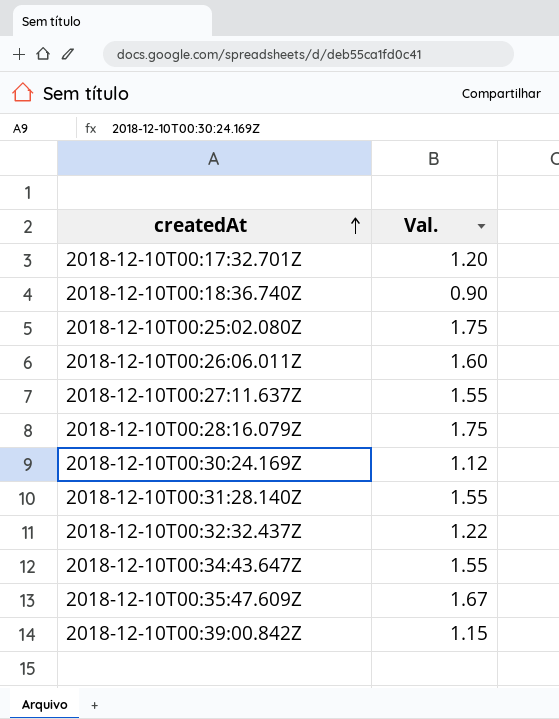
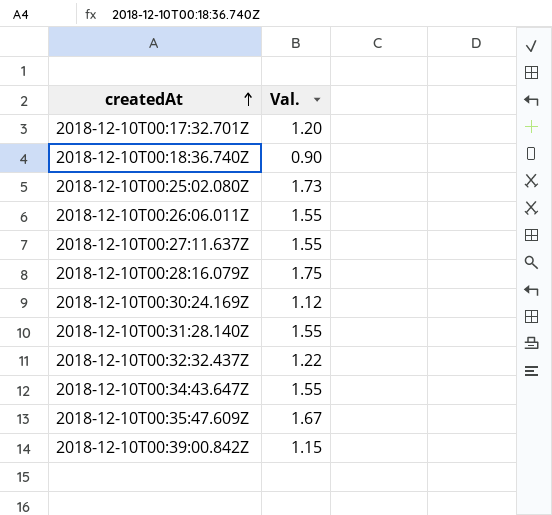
2018-12-10T00:25:02.080Z | Val.: 1.75 -> 1.73
2018-12-10T00:26:06.011Z | Val.: 1.60 -> 1.55

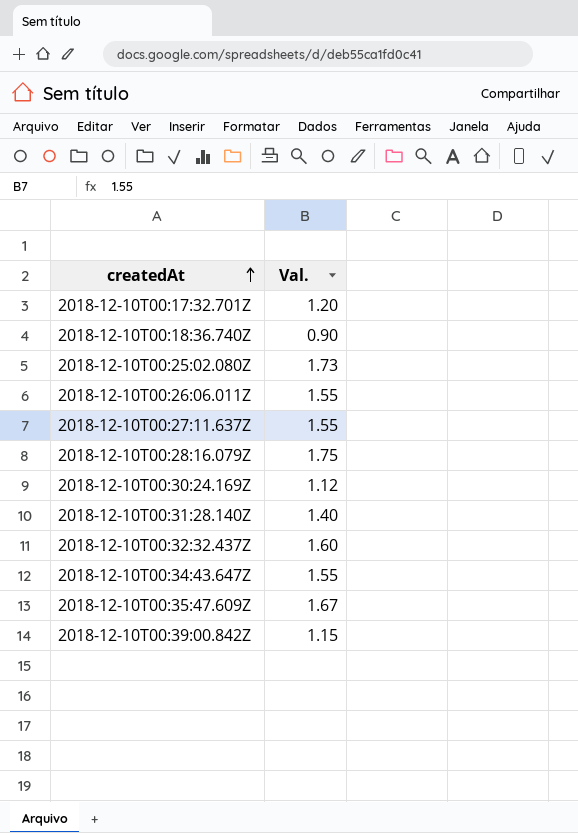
2018-12-10T00:31:28.140Z | Val.: 1.55 -> 1.40
2018-12-10T00:32:32.437Z | Val.: 1.22 -> 1.60

